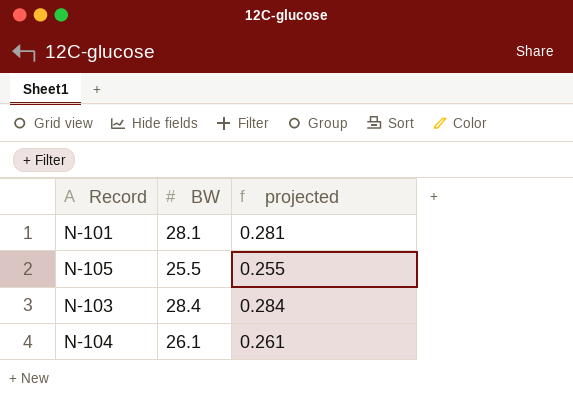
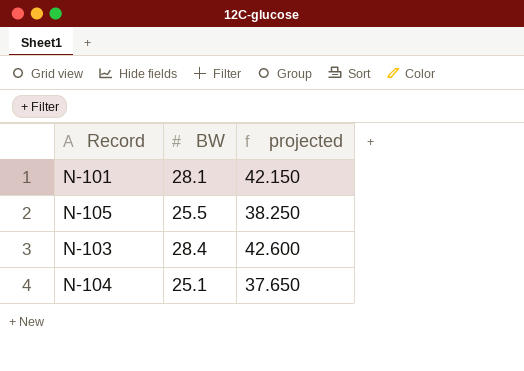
column projected | formula: [BW] * 0.01 -> [BW] * 1.5
N-104 | BW: 26.1 -> 25.1

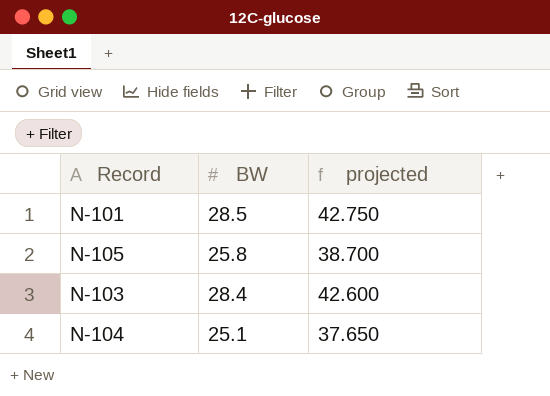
N-101 | BW: 28.1 -> 28.5
N-101 | projected: 42.150 -> 42.750
N-105 | BW: 25.5 -> 25.8
N-105 | projected: 38.250 -> 38.700

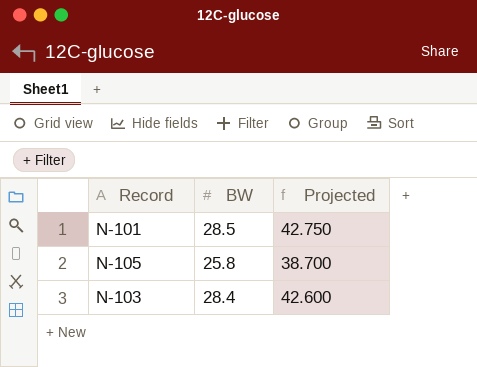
column name: projected -> Projected
row N-104: 25.1 | 37.650 -> none

